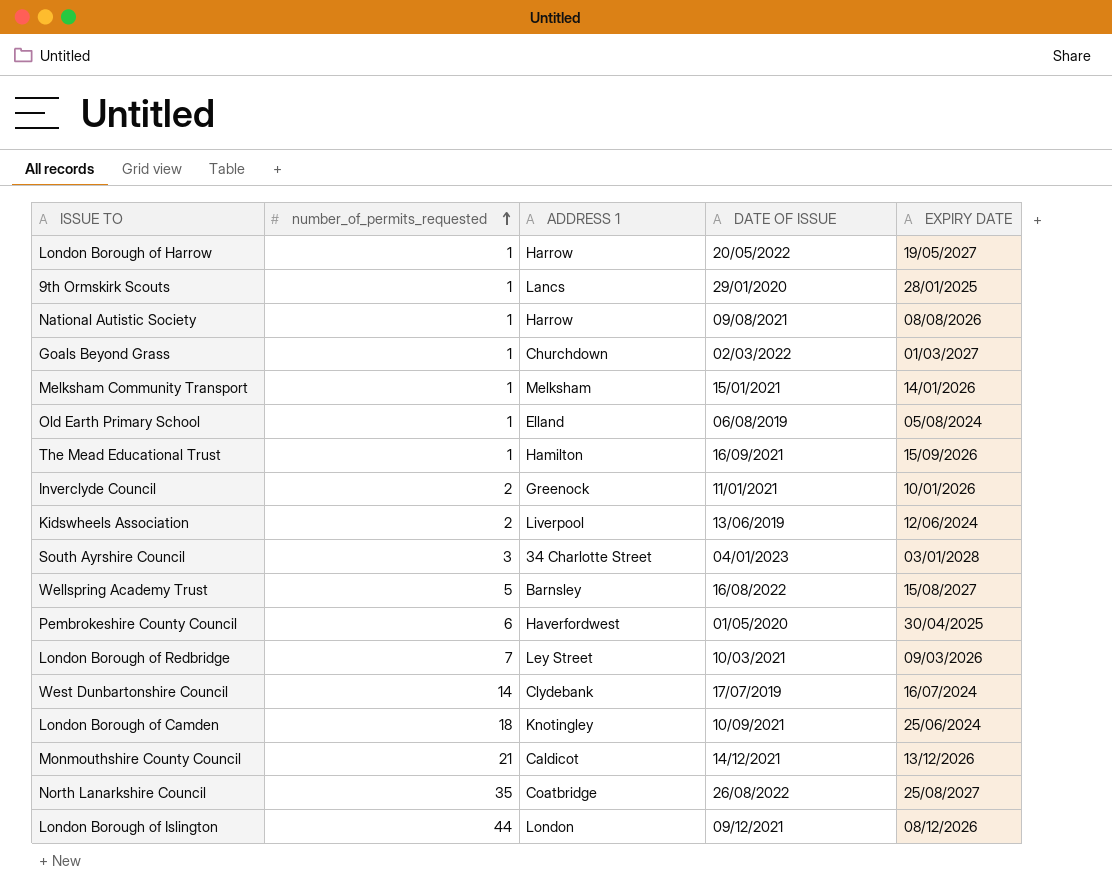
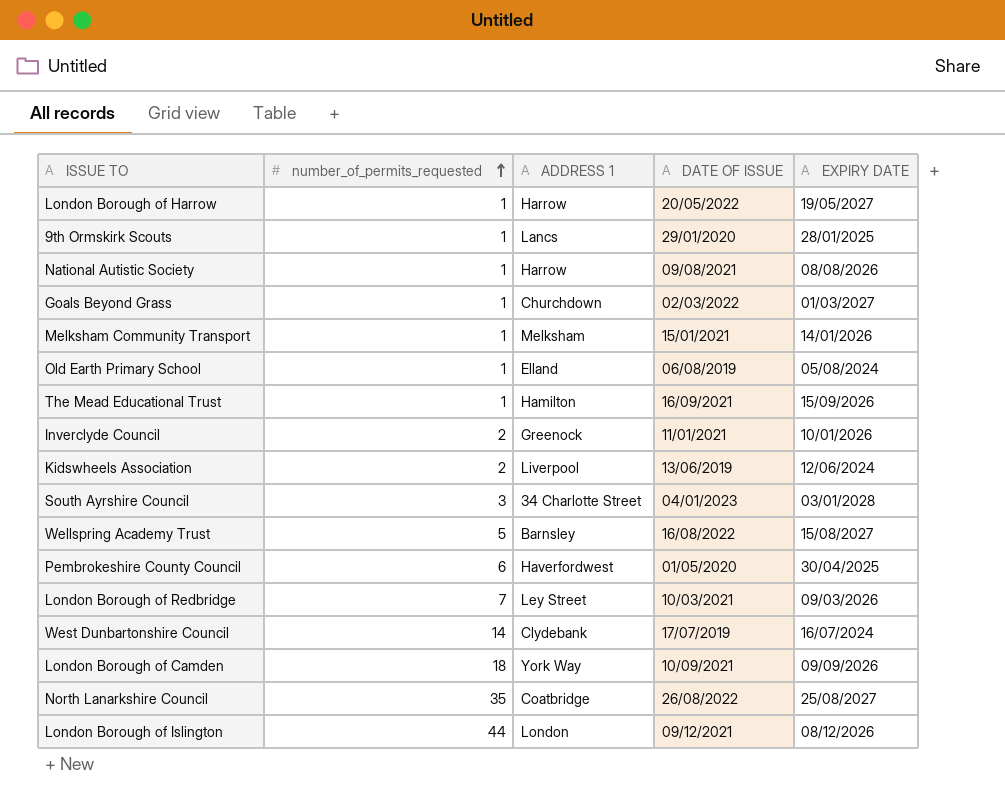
row Monmouthshire County Council: 21 | Caldicot | 14/12/2021 | 13/12/2026 -> none
London Borough of Camden | ADDRESS 1: Knotingley -> York Way
London Borough of Camden | EXPIRY DATE: 25/06/2024 -> 09/09/2026

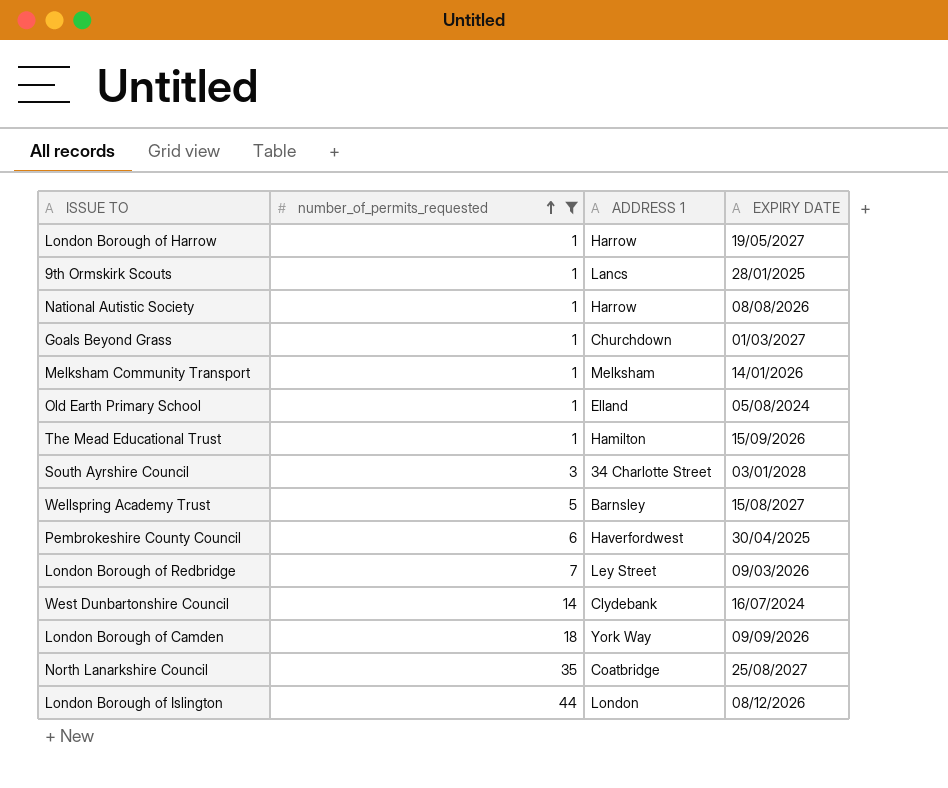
filter: none -> number_of_permits_requested != 2
column DATE OF ISSUE | position: 4 -> none

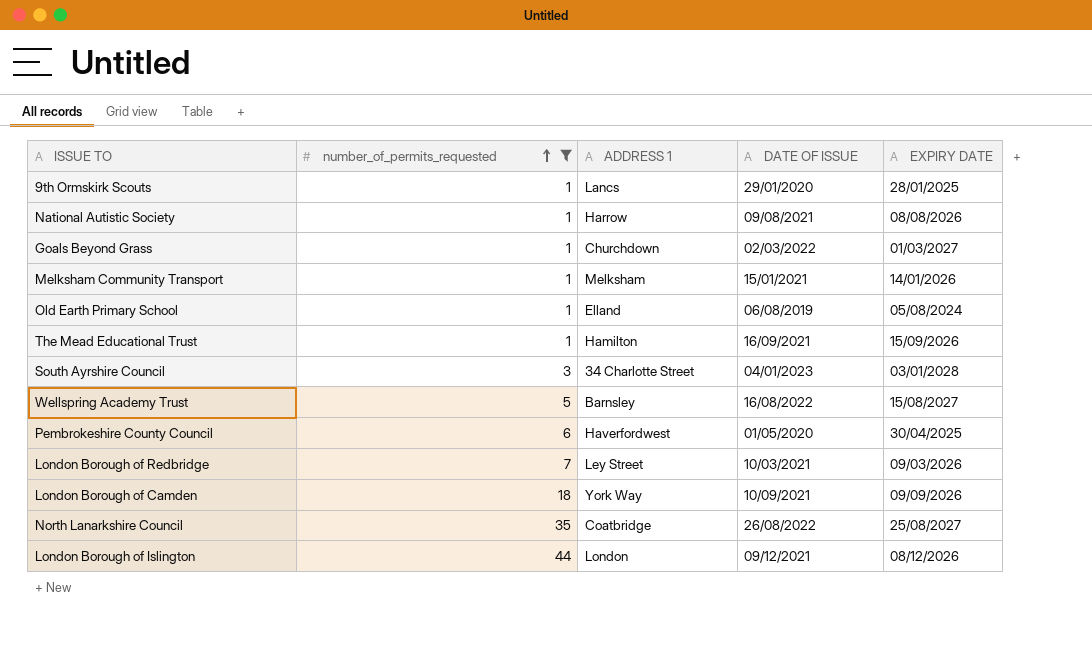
column DATE OF ISSUE | position: none -> 4
row London Borough of Harrow: 1 | Harrow | 19/05/2027 -> none
row West Dunbartonshire Council: 14 | Clydebank | 16/07/2024 -> none

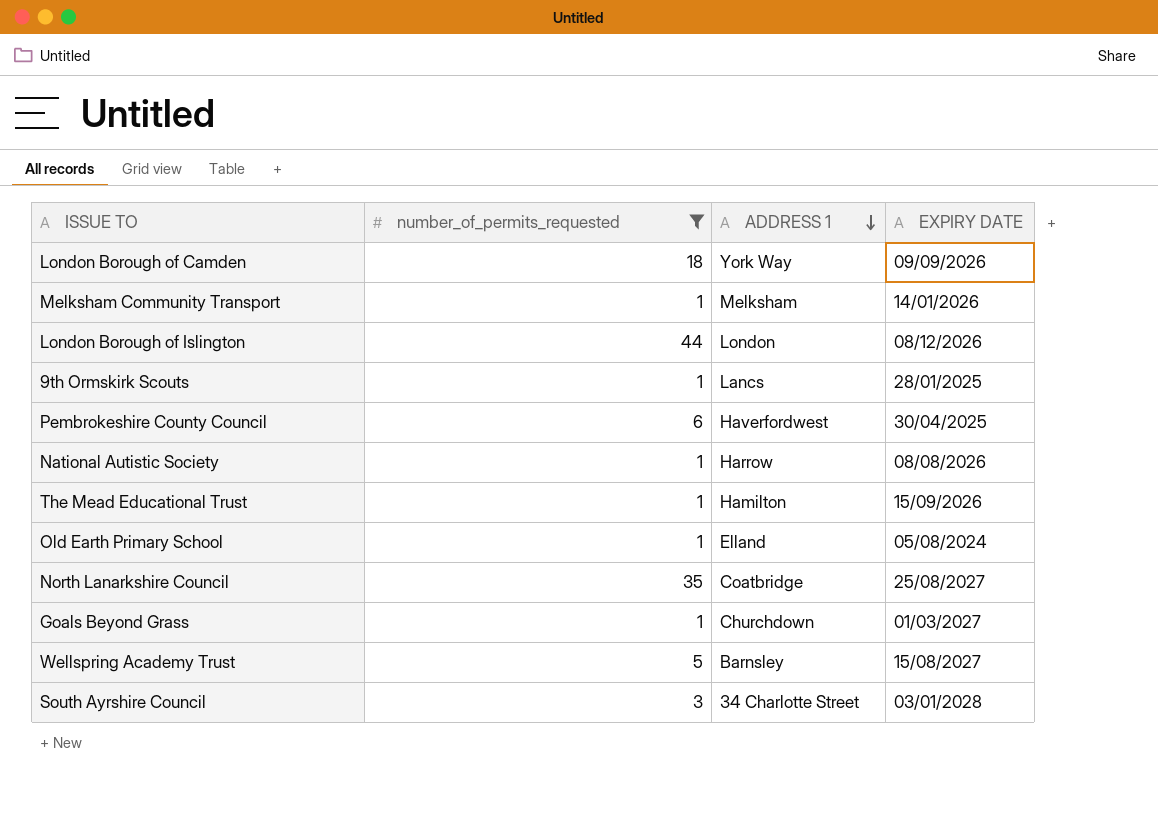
row order: number_of_permits_requested ascending -> ADDRESS 1 descending
column DATE OF ISSUE | position: 4 -> none
row London Borough of Redbridge: 7 | Ley Street | 10/03/2021 | 09/03/2026 -> none

